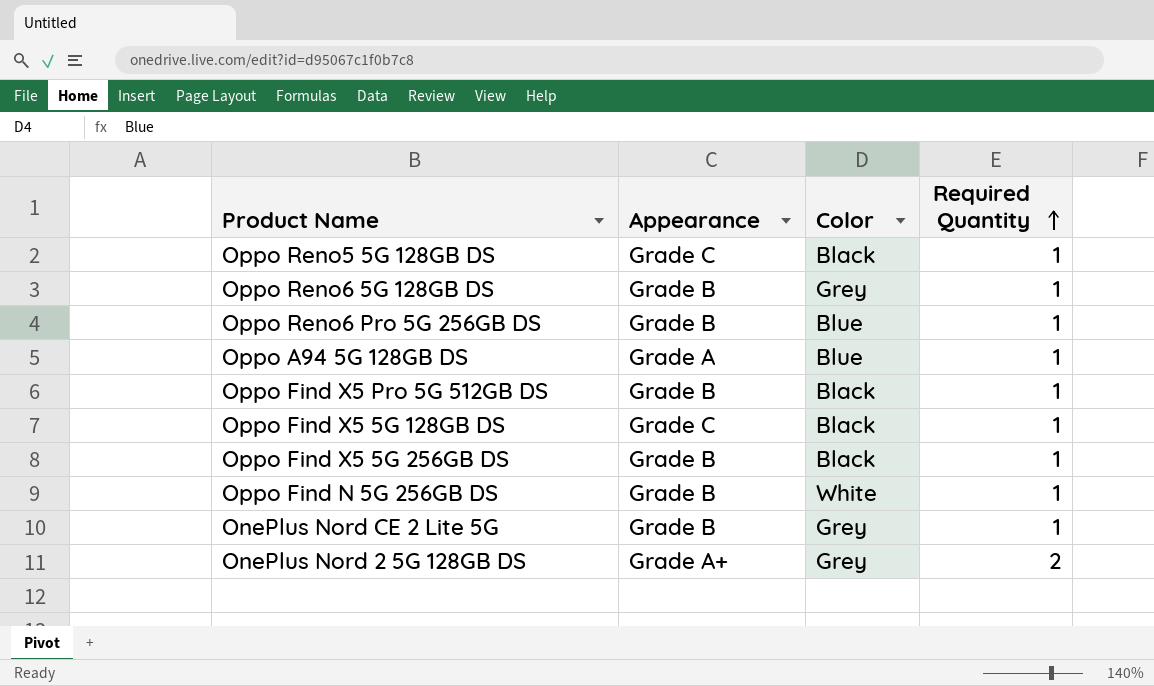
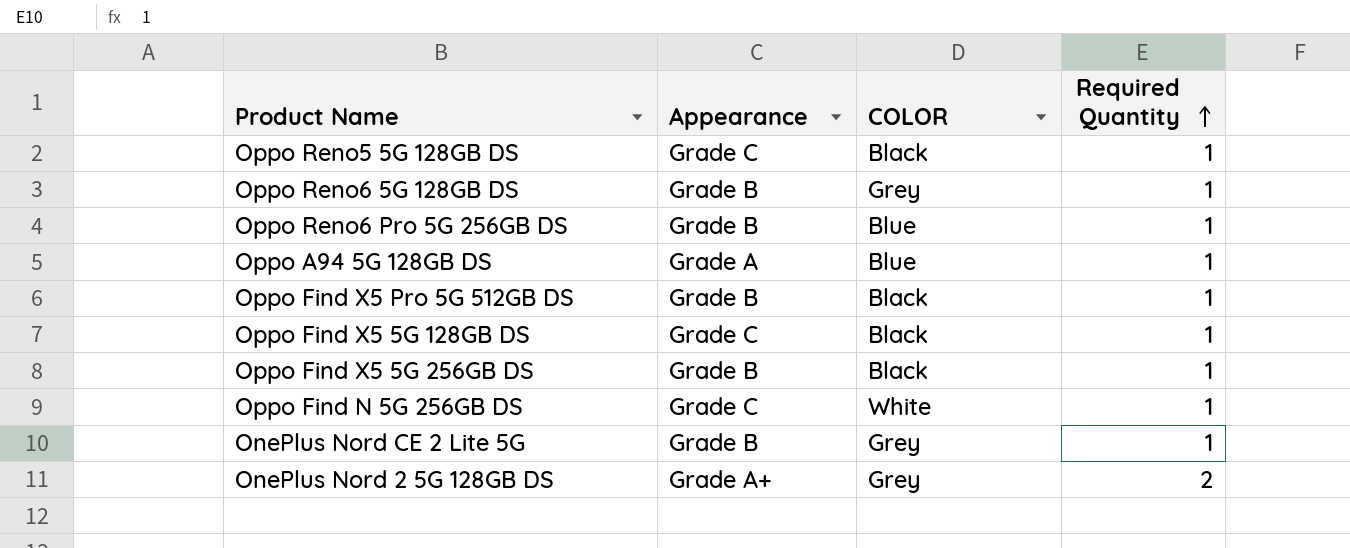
column name: Color -> COLOR
Oppo Find N 5G 256GB DS | Appearance: Grade B -> Grade C

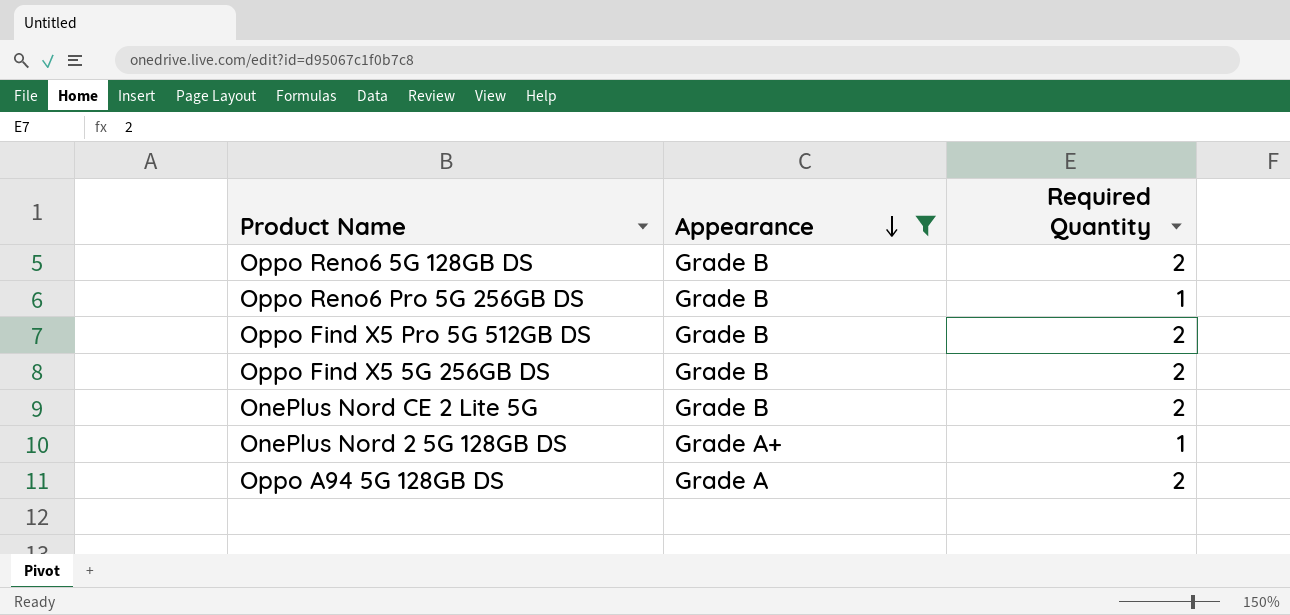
filter: none -> Appearance != Grade C
row order: Required Quantity ascending -> Appearance descending
column COLOR | position: 3 -> none
Oppo Reno6 5G 128GB DS | Required Quantity: 1 -> 2
Oppo Find X5 Pro 5G 512GB DS | Required Quantity: 1 -> 2
Oppo Find X5 5G 256GB DS | Required Quantity: 1 -> 2
OnePlus Nord CE 2 Lite 5G | Required Quantity: 1 -> 2
OnePlus Nord 2 5G 128GB DS | Required Quantity: 2 -> 1
Oppo A94 5G 128GB DS | Required Quantity: 1 -> 2

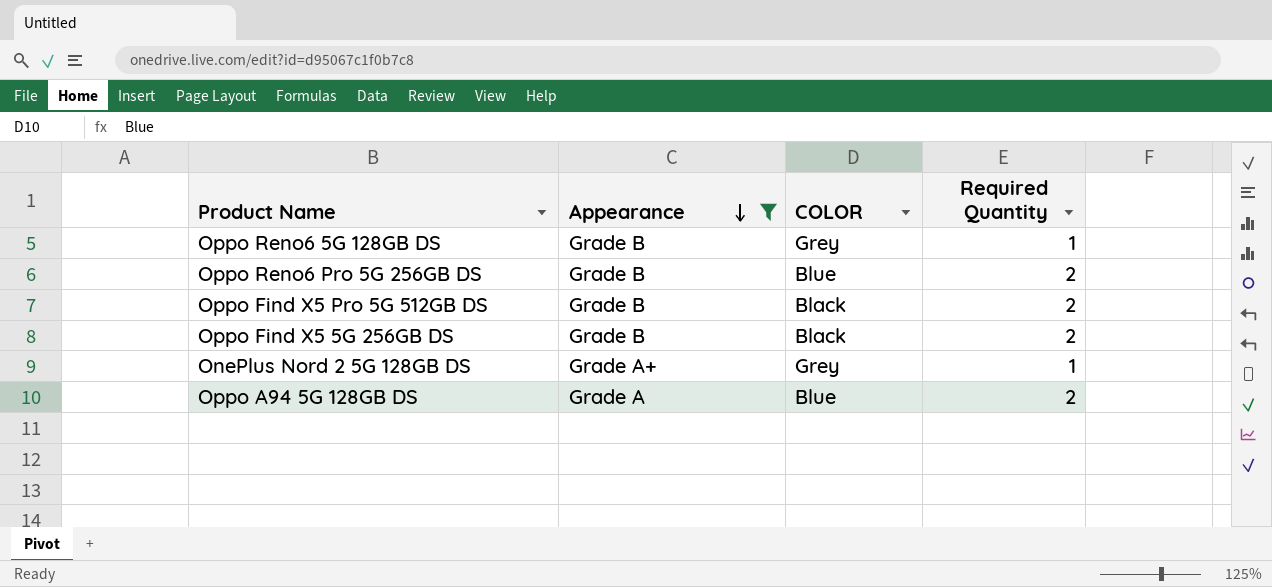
column COLOR | position: none -> 3
row OnePlus Nord CE 2 Lite 5G: Grade B | 2 -> none
Oppo Reno6 5G 128GB DS | Required Quantity: 2 -> 1
Oppo Reno6 Pro 5G 256GB DS | Required Quantity: 1 -> 2

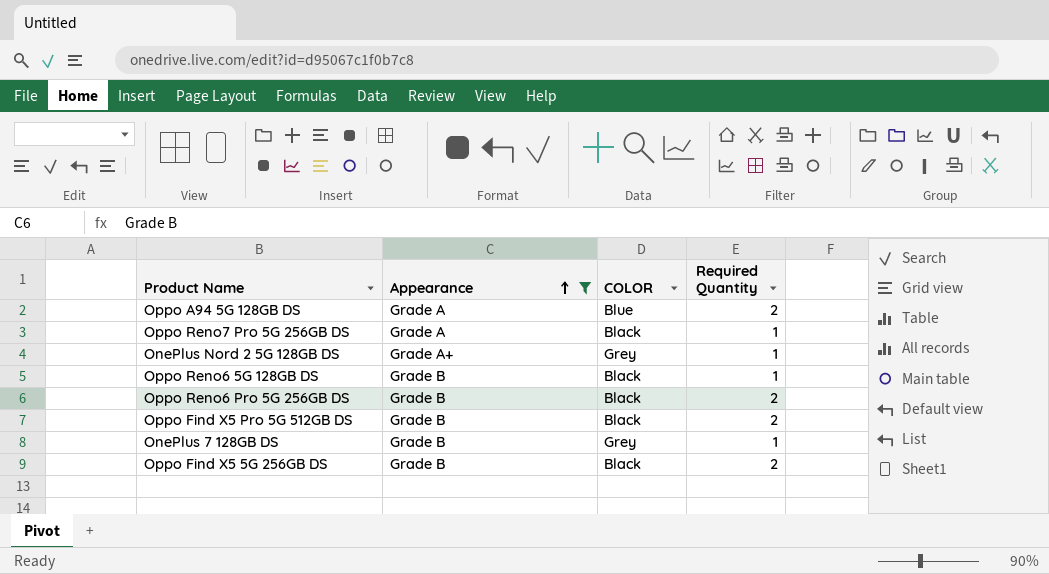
row order: Appearance descending -> Appearance ascending
row Oppo Reno7 Pro 5G 256GB DS: none -> Grade A | Black | 1
Oppo Reno6 5G 128GB DS | COLOR: Grey -> Black
Oppo Reno6 Pro 5G 256GB DS | COLOR: Blue -> Black
row OnePlus 7 128GB DS: none -> Grade B | Grey | 1

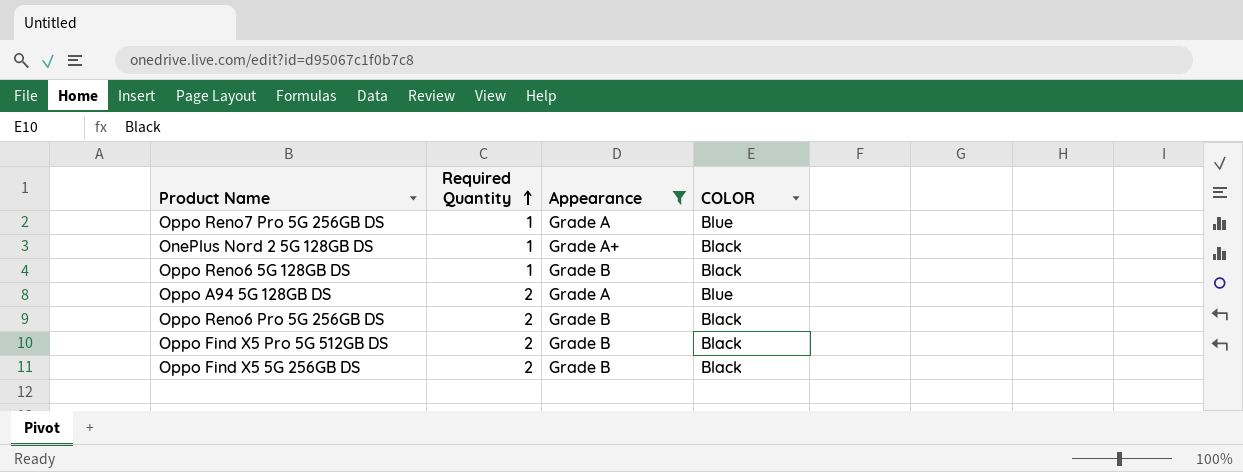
row order: Appearance ascending -> Required Quantity ascending
column Required Quantity | position: 4 -> 2
row OnePlus 7 128GB DS: Grade B | Grey | 1 -> none
Oppo Reno7 Pro 5G 256GB DS | COLOR: Black -> Blue
OnePlus Nord 2 5G 128GB DS | COLOR: Grey -> Black

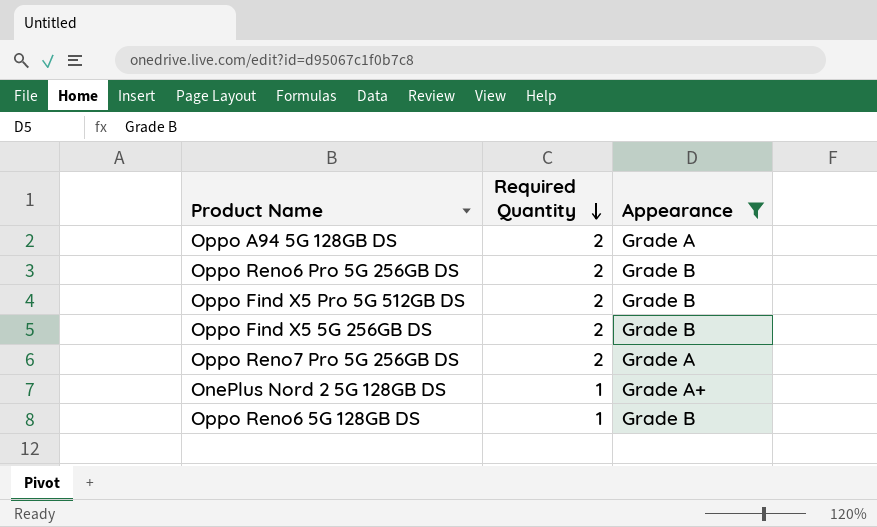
row order: Required Quantity ascending -> Required Quantity descending
column COLOR | position: 4 -> none
Oppo Reno7 Pro 5G 256GB DS | Required Quantity: 1 -> 2

